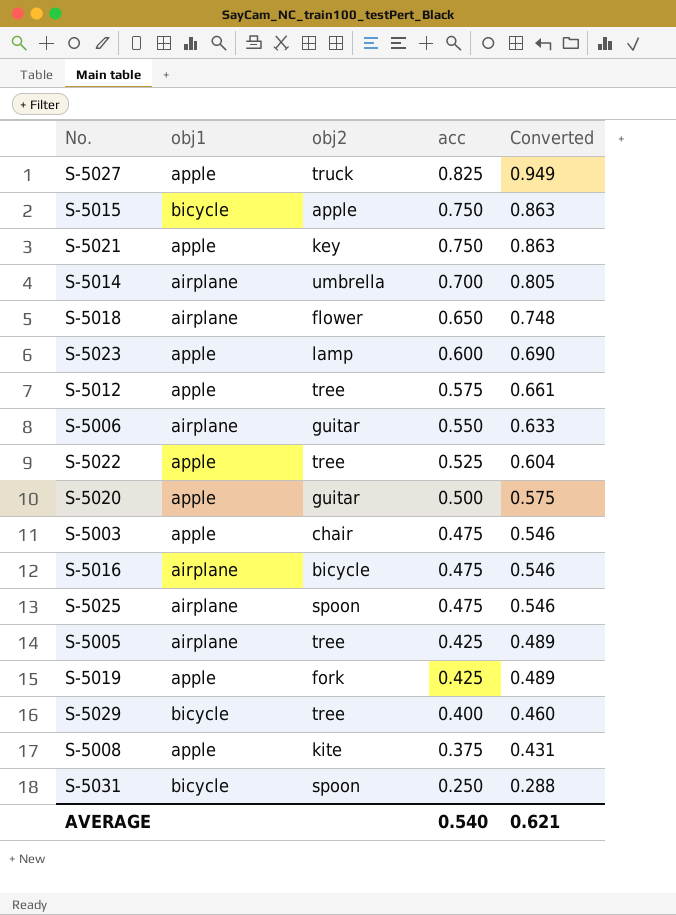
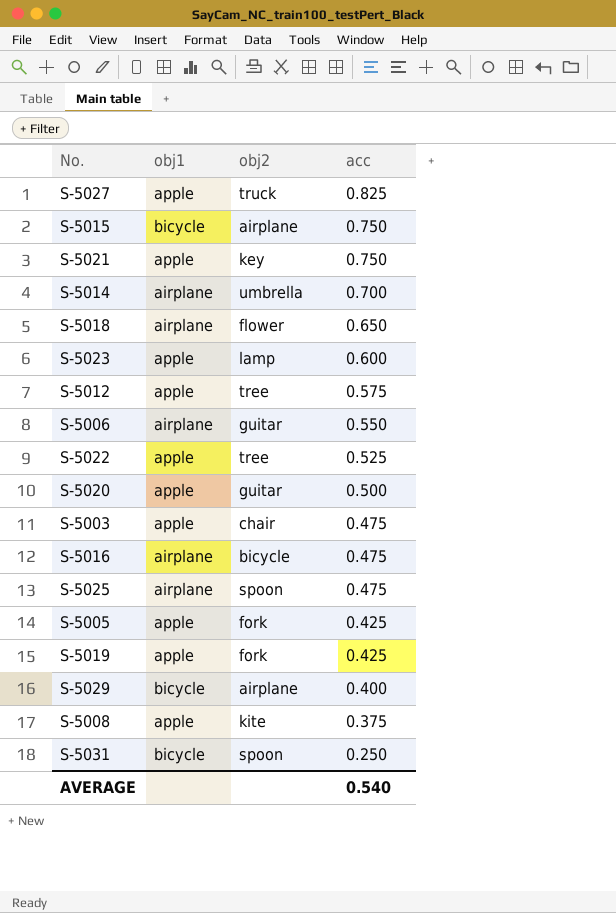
column Converted | formula: [acc] * 1.15 -> none
S-5015 | obj2: apple -> airplane
S-5005 | obj1: airplane -> apple
S-5005 | obj2: tree -> fork
S-5029 | obj2: tree -> airplane

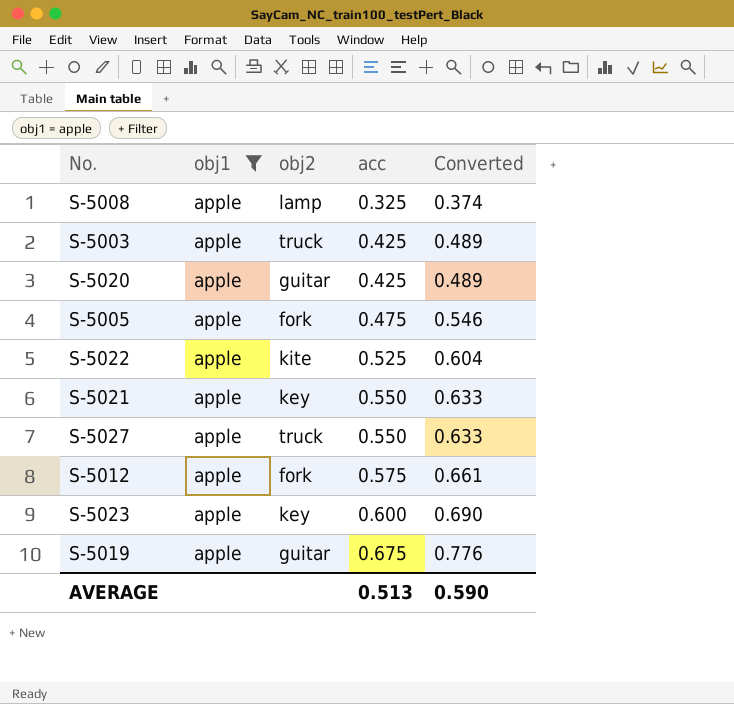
filter: none -> obj1 = apple
row order: acc descending -> acc ascending
column Converted | formula: none -> [acc] * 1.15
S-5008 | obj2: kite -> lamp
S-5008 | acc: 0.375 -> 0.325
S-5003 | obj2: chair -> truck
S-5003 | acc: 0.475 -> 0.425
S-5020 | acc: 0.500 -> 0.425
S-5005 | acc: 0.425 -> 0.475
S-5022 | obj2: tree -> kite
S-5021 | acc: 0.750 -> 0.550
S-5027 | acc: 0.825 -> 0.550
S-5012 | obj2: tree -> fork
S-5023 | obj2: lamp -> key
S-5019 | obj2: fork -> guitar
S-5019 | acc: 0.425 -> 0.675
AVERAGE | acc: 0.540 -> 0.513

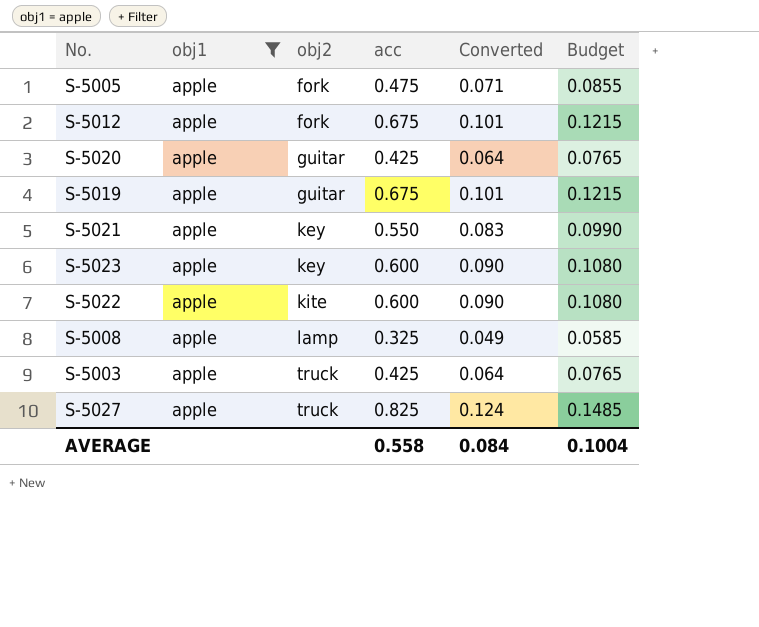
row order: acc ascending -> obj2 ascending
column Converted | formula: [acc] * 1.15 -> [acc] * 0.15
column Budget | formula: none -> [acc] * 0.18
S-5012 | acc: 0.575 -> 0.675
S-5022 | acc: 0.525 -> 0.600
S-5027 | acc: 0.550 -> 0.825
AVERAGE | acc: 0.513 -> 0.558
AVERAGE | Converted: 0.590 -> 0.084

